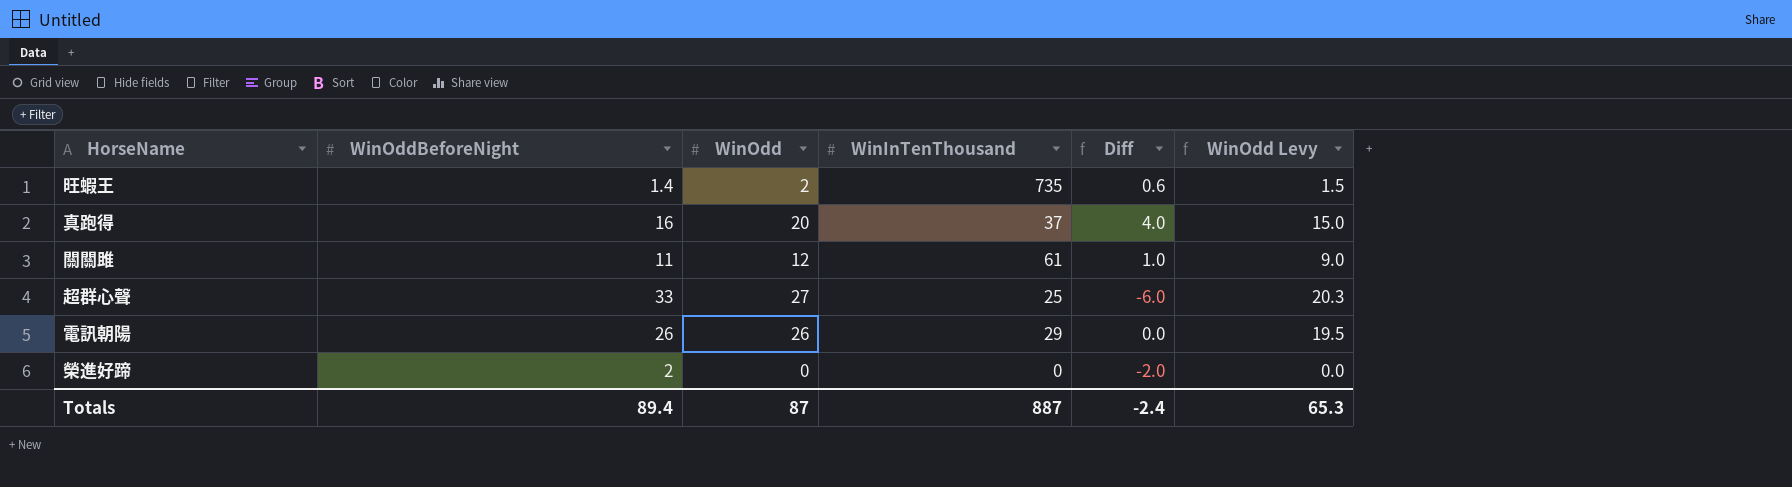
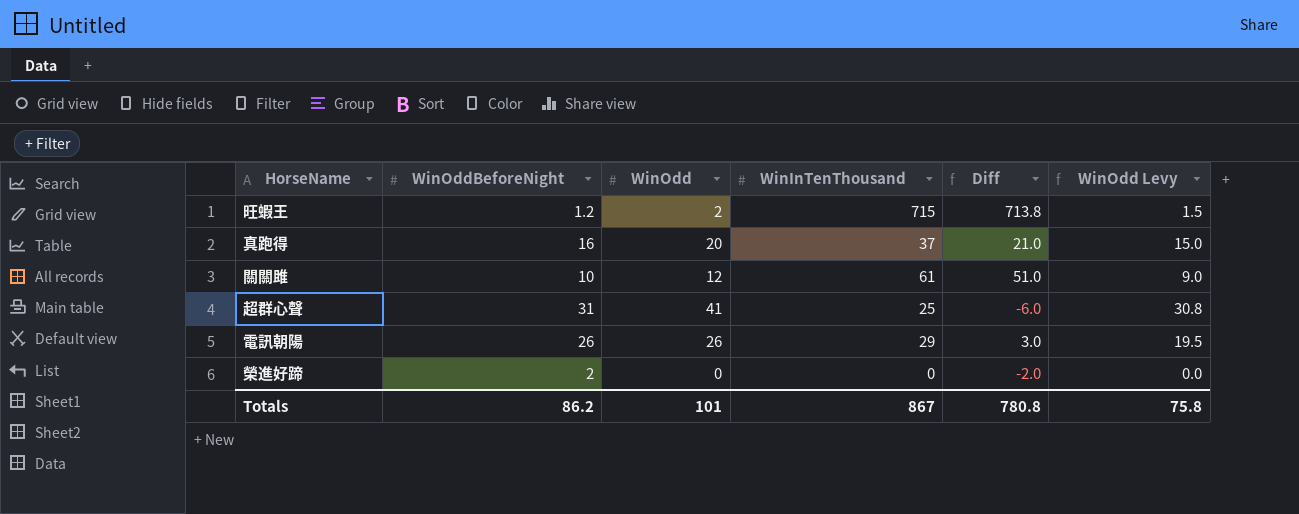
column Diff | formula: [WinOdd] - [WinOddBeforeNight] -> [WinInTenThousand] - [WinOddBeforeNight]
旺蝦王 | WinOddBeforeNight: 1.4 -> 1.2
旺蝦王 | WinInTenThousand: 735 -> 715
關關雎 | WinOddBeforeNight: 11 -> 10
超群心聲 | WinOddBeforeNight: 33 -> 31
超群心聲 | WinOdd: 27 -> 41
超群心聲 | WinOdd Levy: 20.3 -> 30.8
Totals | WinOddBeforeNight: 89.4 -> 86.2
Totals | WinOdd: 87 -> 101
Totals | WinInTenThousand: 887 -> 867
Totals | Diff: -2.4 -> 780.8
Totals | WinOdd Levy: 65.3 -> 75.8

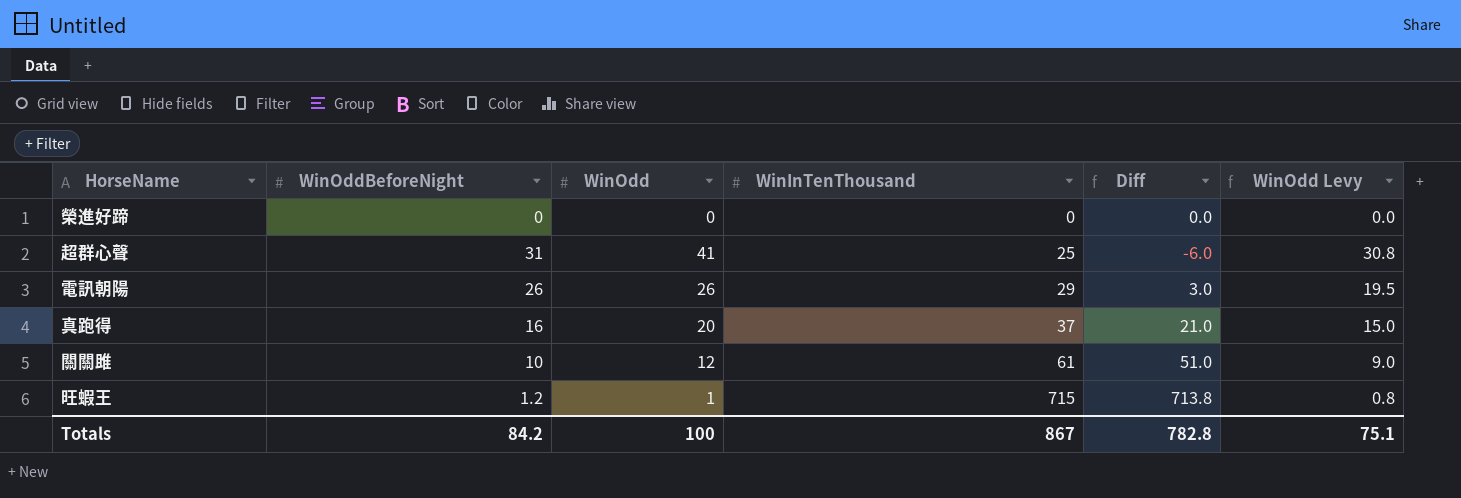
row order: none -> WinInTenThousand ascending
榮進好蹄 | WinOddBeforeNight: 2 -> 0
榮進好蹄 | Diff: -2.0 -> 0.0
旺蝦王 | WinOdd: 2 -> 1
旺蝦王 | WinOdd Levy: 1.5 -> 0.8
Totals | WinOddBeforeNight: 86.2 -> 84.2
Totals | WinOdd: 101 -> 100
Totals | Diff: 780.8 -> 782.8
Totals | WinOdd Levy: 75.8 -> 75.1

